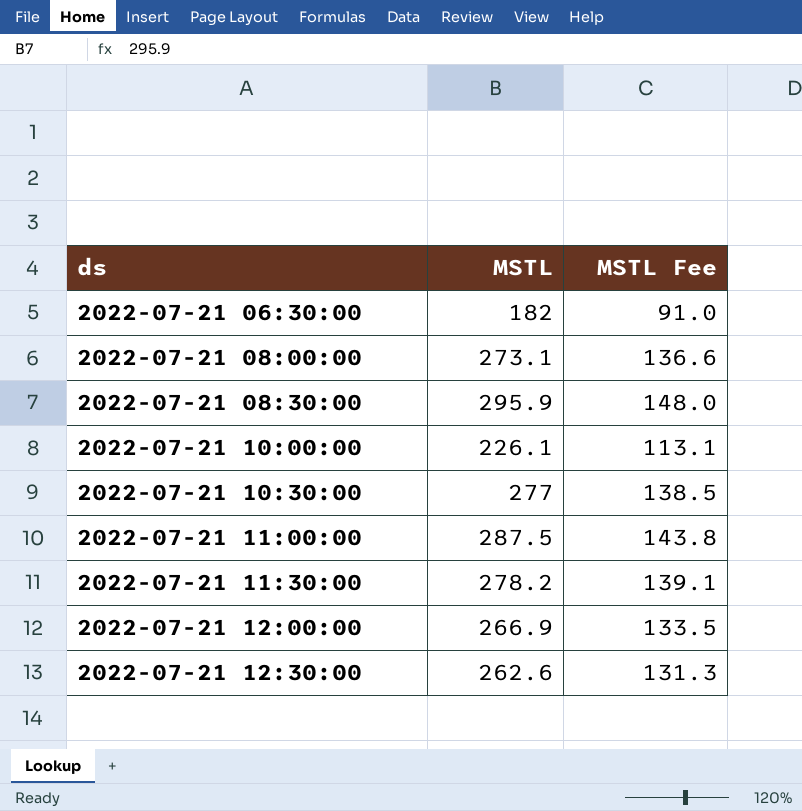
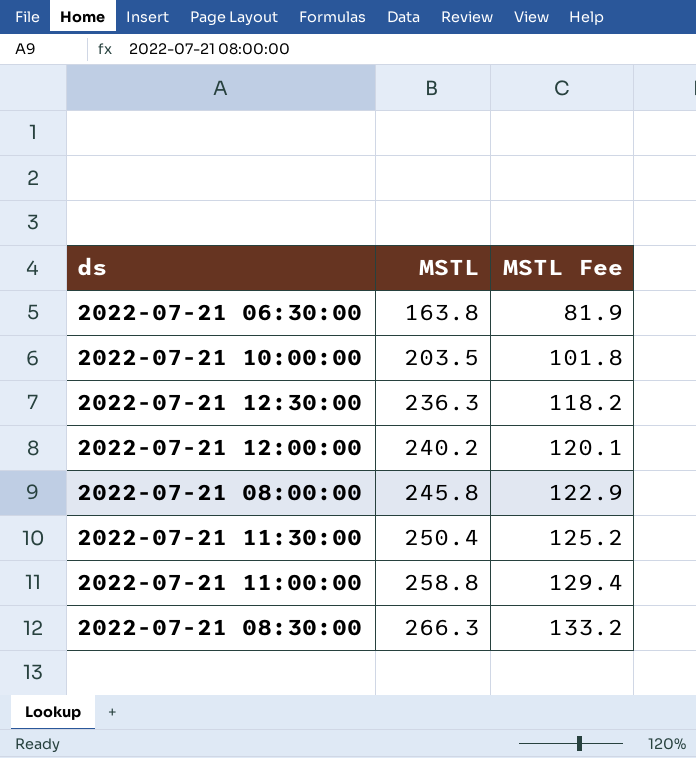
row order: ds ascending -> MSTL ascending
row 2022-07-21 10:30:00: 277 | 138.5 -> none
2022-07-21 06:30:00 | MSTL: 182 -> 163.8
2022-07-21 06:30:00 | MSTL Fee: 91.0 -> 81.9
2022-07-21 10:00:00 | MSTL: 226.1 -> 203.5
2022-07-21 10:00:00 | MSTL Fee: 113.1 -> 101.8
2022-07-21 12:30:00 | MSTL: 262.6 -> 236.3
2022-07-21 12:30:00 | MSTL Fee: 131.3 -> 118.2
2022-07-21 12:00:00 | MSTL: 266.9 -> 240.2
2022-07-21 12:00:00 | MSTL Fee: 133.5 -> 120.1
2022-07-21 08:00:00 | MSTL: 273.1 -> 245.8
2022-07-21 08:00:00 | MSTL Fee: 136.6 -> 122.9
2022-07-21 11:30:00 | MSTL: 278.2 -> 250.4
2022-07-21 11:30:00 | MSTL Fee: 139.1 -> 125.2
2022-07-21 11:00:00 | MSTL: 287.5 -> 258.8
2022-07-21 11:00:00 | MSTL Fee: 143.8 -> 129.4
2022-07-21 08:30:00 | MSTL: 295.9 -> 266.3
2022-07-21 08:30:00 | MSTL Fee: 148.0 -> 133.2

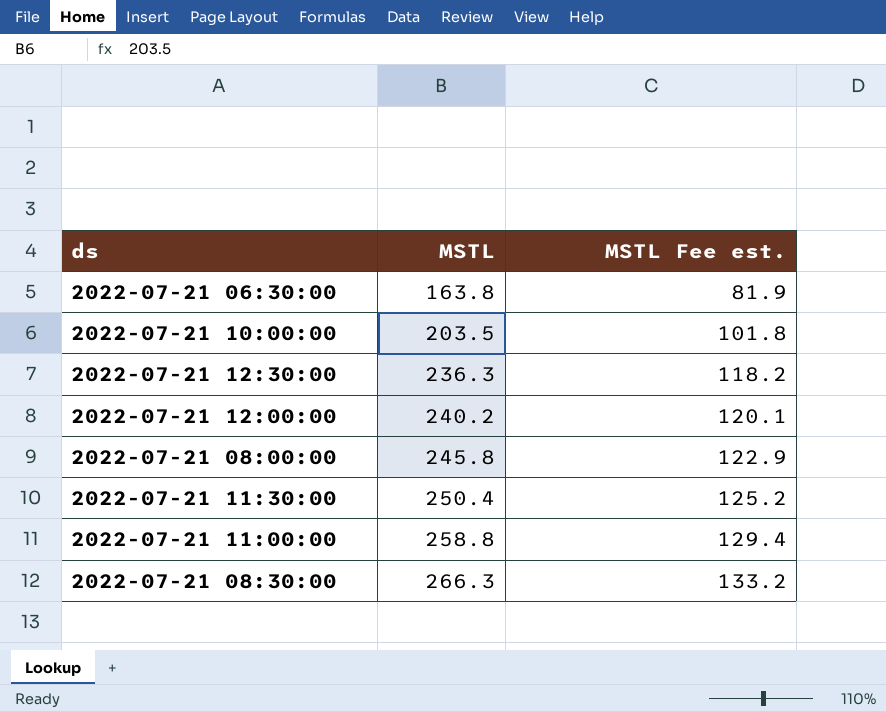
column name: MSTL Fee -> MSTL Fee est.

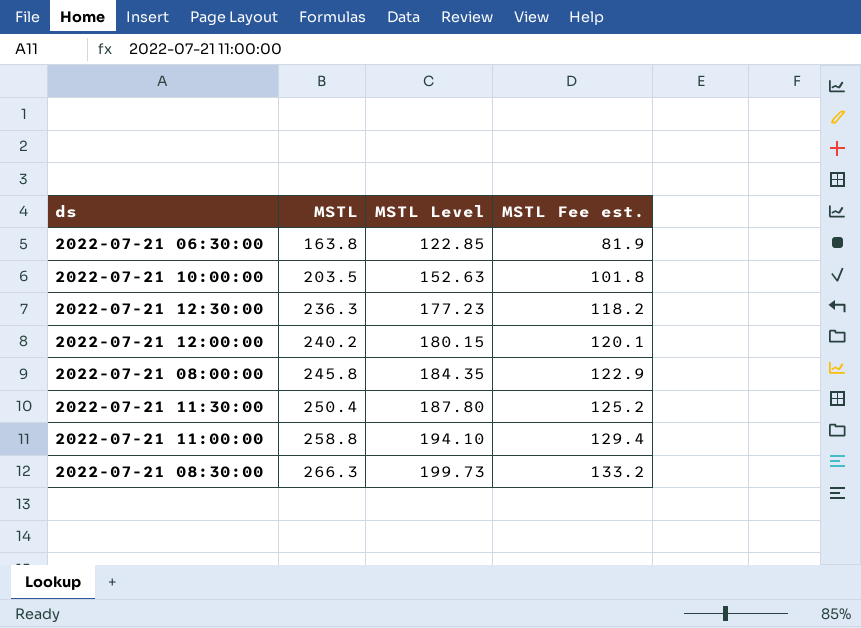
column MSTL Level | formula: none -> [MSTL] * 0.75

